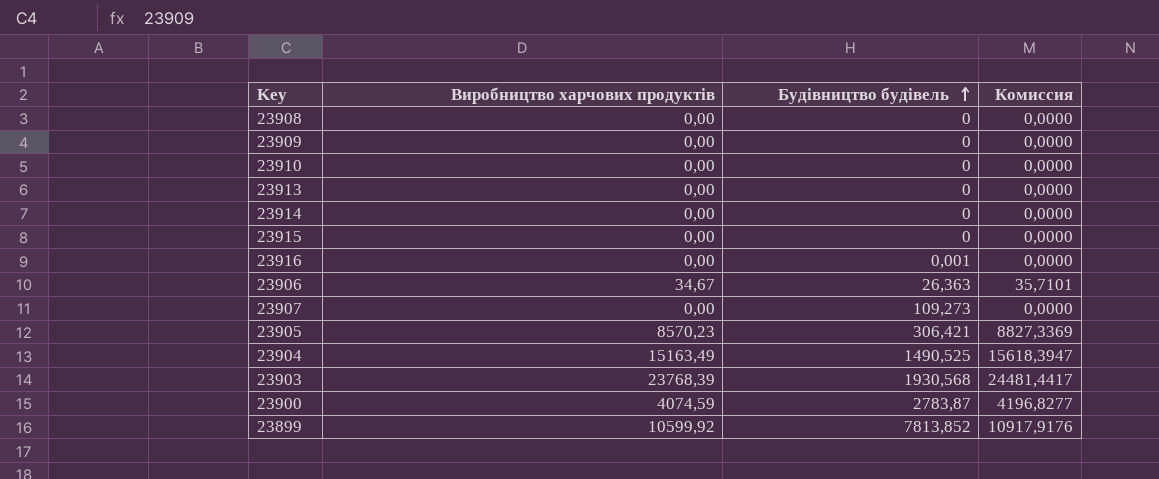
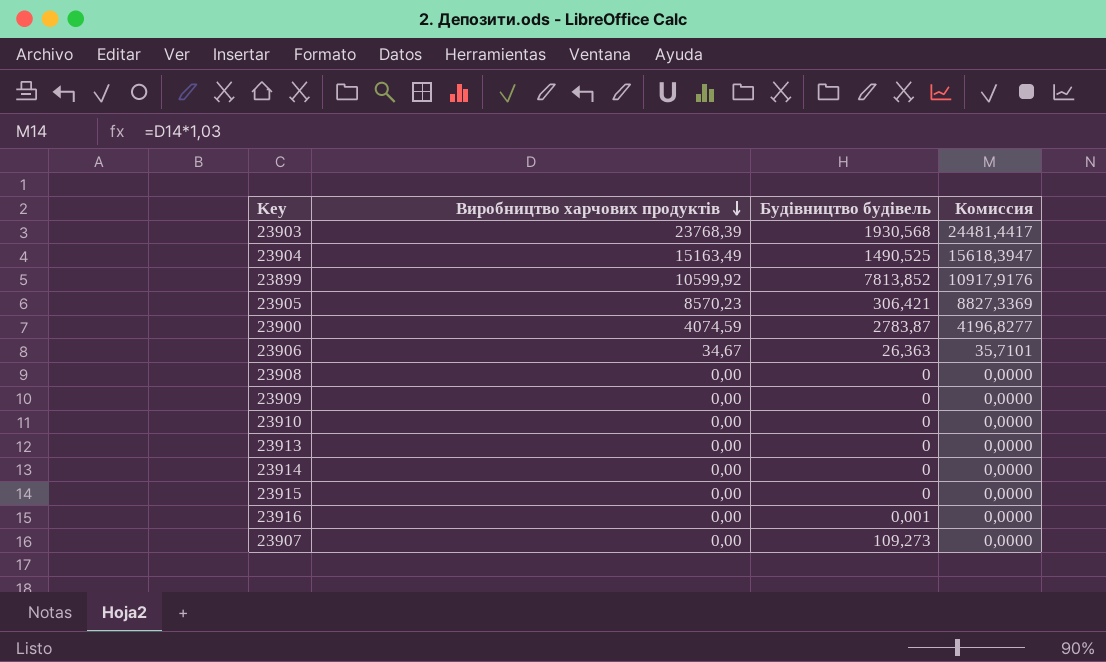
row order: Будівництво будівель ascending -> Виробництво харчових продуктів descending

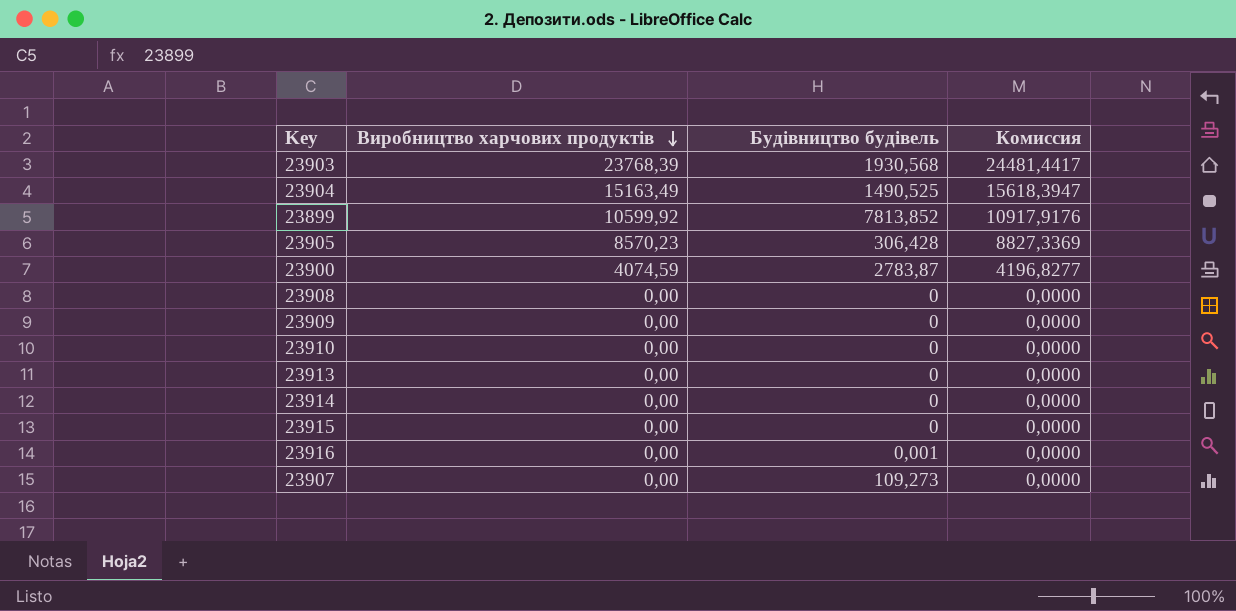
row 23906: 34,67 | 26,363 | 35,7101 -> none
23905 | Будівництво будівель: 306,421 -> 306,428

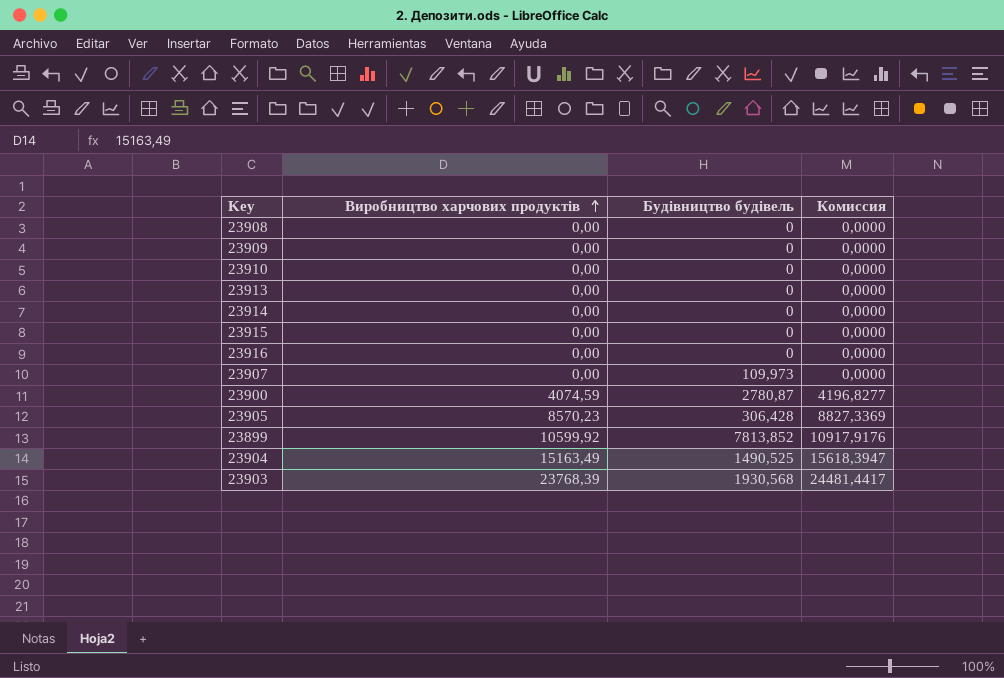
row order: Виробництво харчових продуктів descending -> Виробництво харчових продуктів ascending
23916 | Будівництво будівель: 0,001 -> 0
23907 | Будівництво будівель: 109,273 -> 109,973
23900 | Будівництво будівель: 2783,87 -> 2780,87

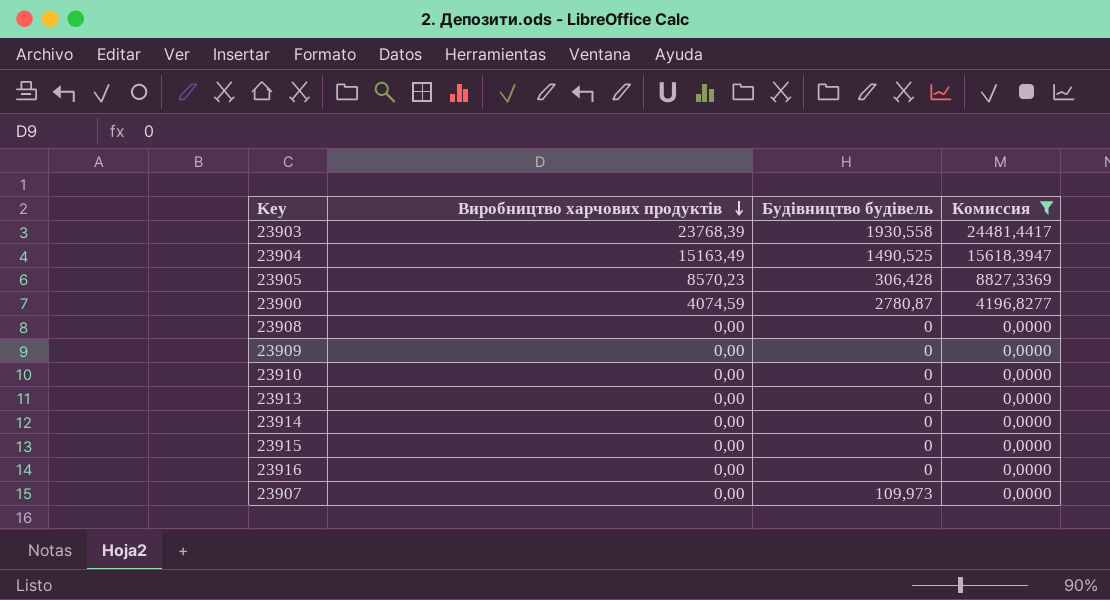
filter: none -> Комиссия != 10917,9176
row order: Виробництво харчових продуктів ascending -> Виробництво харчових продуктів descending
23903 | Будівництво будівель: 1930,568 -> 1930,558

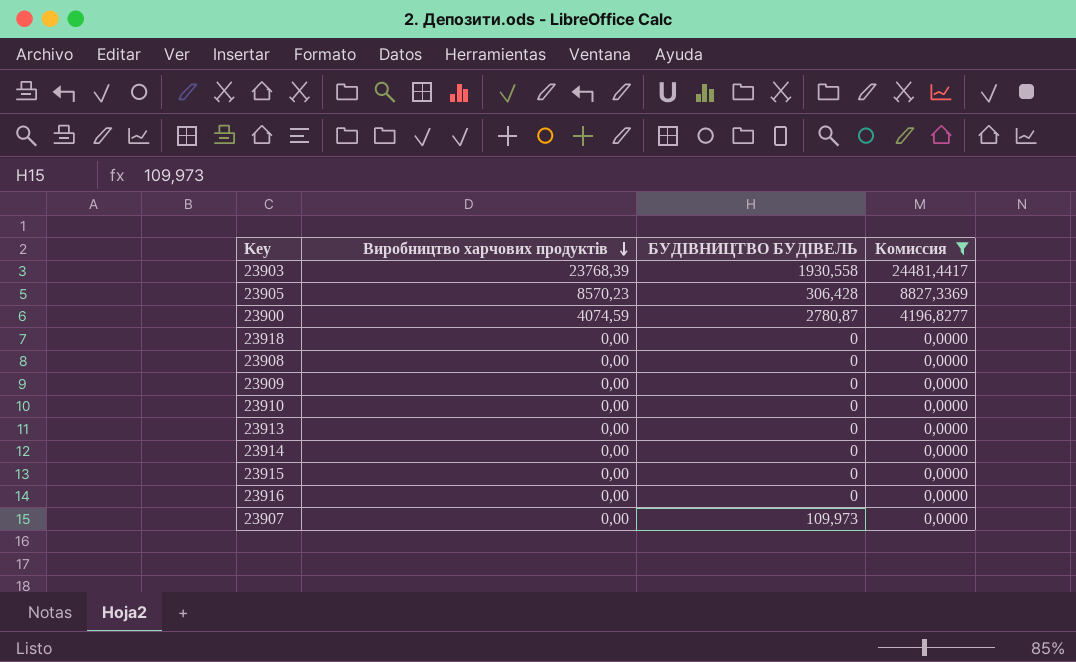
column name: Будівництво будівель -> БУДІВНИЦТВО БУДІВЕЛЬ
row 23904: 15163,49 | 1490,525 | 15618,3947 -> none
row 23918: none -> 0,00 | 0 | 0,0000

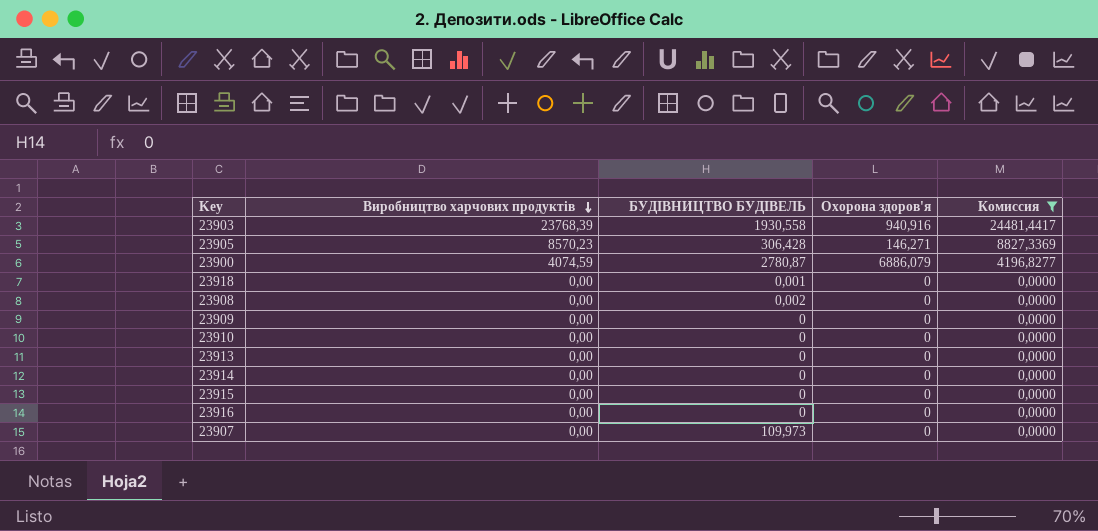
column Охорона здоров'я | position: none -> 4
23918 | БУДІВНИЦТВО БУДІВЕЛЬ: 0 -> 0,001
23908 | БУДІВНИЦТВО БУДІВЕЛЬ: 0 -> 0,002

